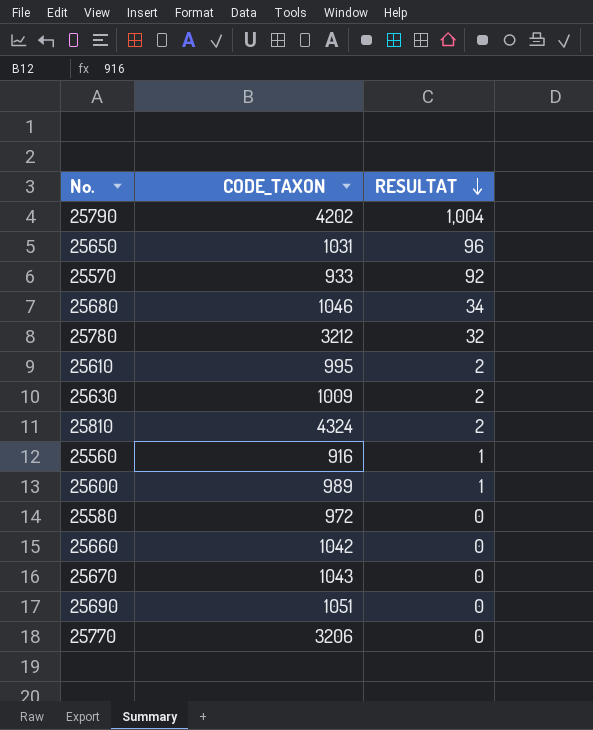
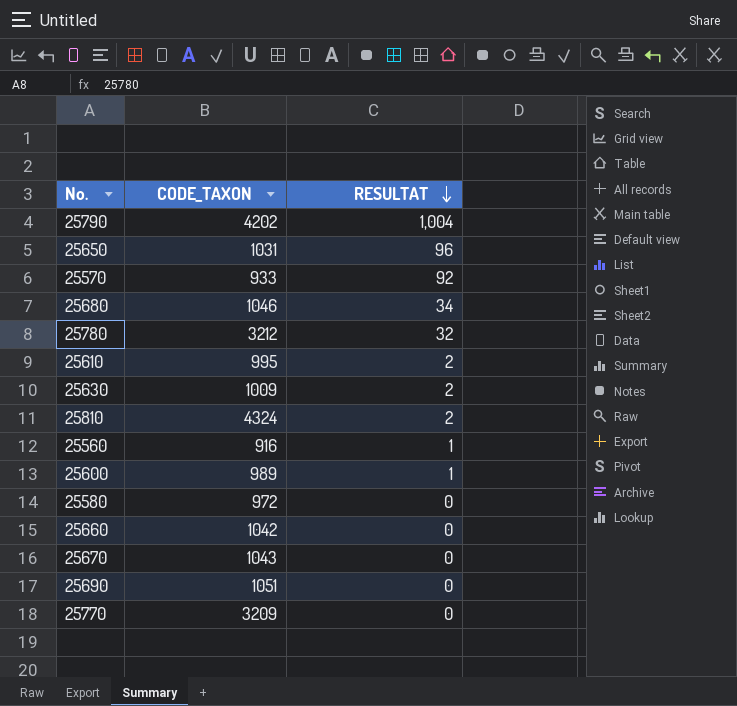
25770 | CODE_TAXON: 3206 -> 3209

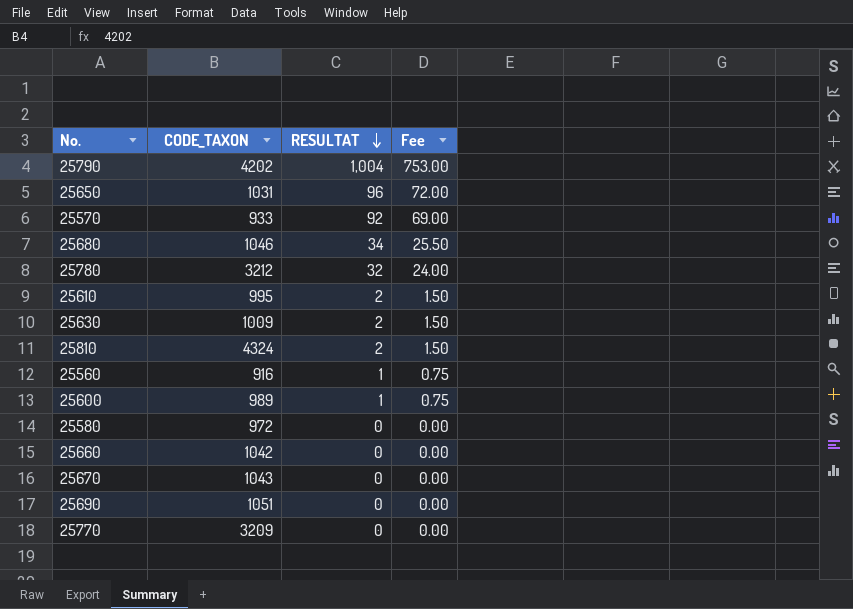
column Fee | formula: none -> [RESULTAT] * 0.75

